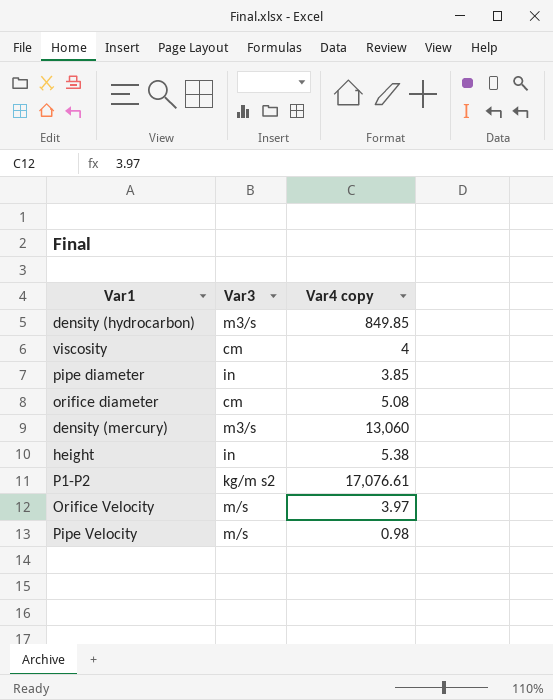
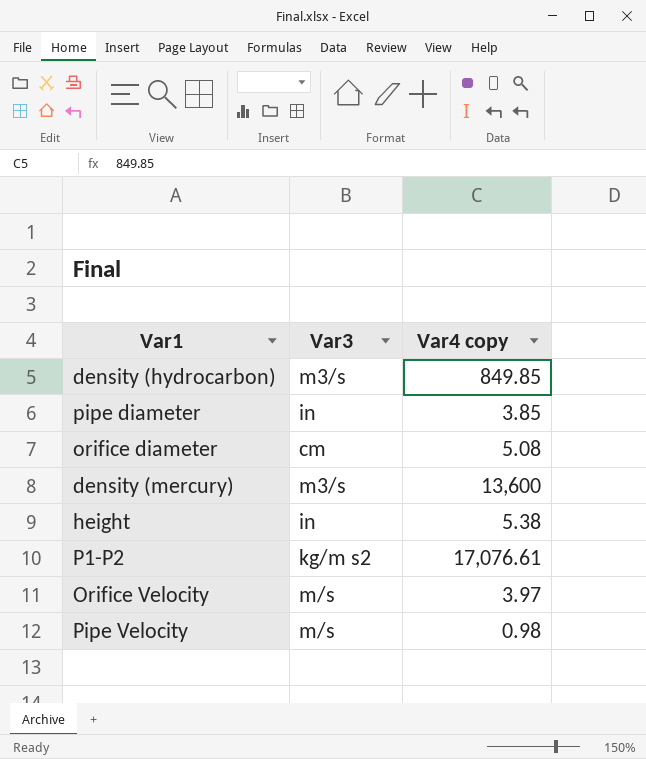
row viscosity: cm | 4 -> none
density (mercury) | Var4 copy: 13,060 -> 13,600

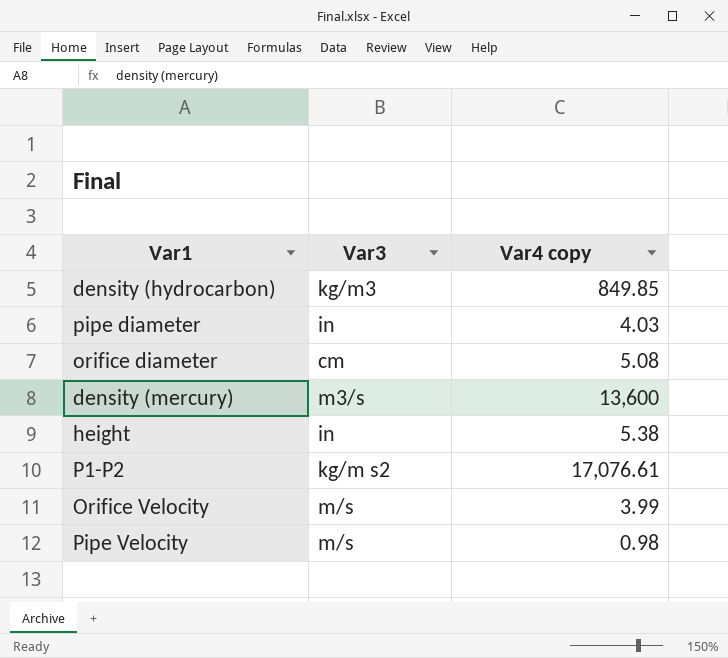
density (hydrocarbon) | Var3: m3/s -> kg/m3
pipe diameter | Var4 copy: 3.85 -> 4.03
Orifice Velocity | Var4 copy: 3.97 -> 3.99

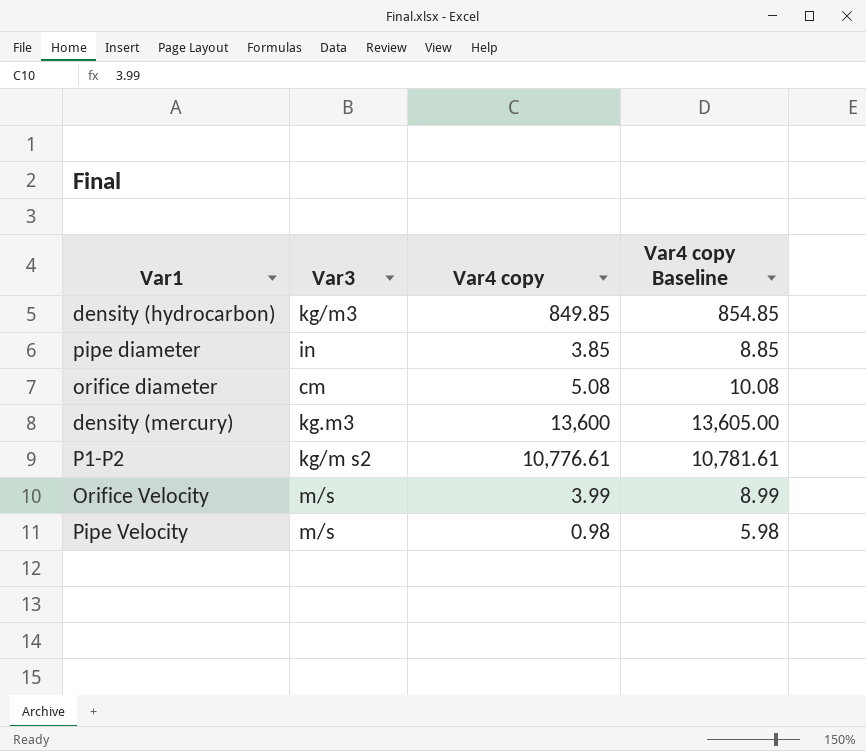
column Var4 copy Baseline | formula: none -> [Var4 copy] + 5
row height: in | 5.38 -> none
pipe diameter | Var4 copy: 4.03 -> 3.85
density (mercury) | Var3: m3/s -> kg.m3
P1-P2 | Var4 copy: 17,076.61 -> 10,776.61

